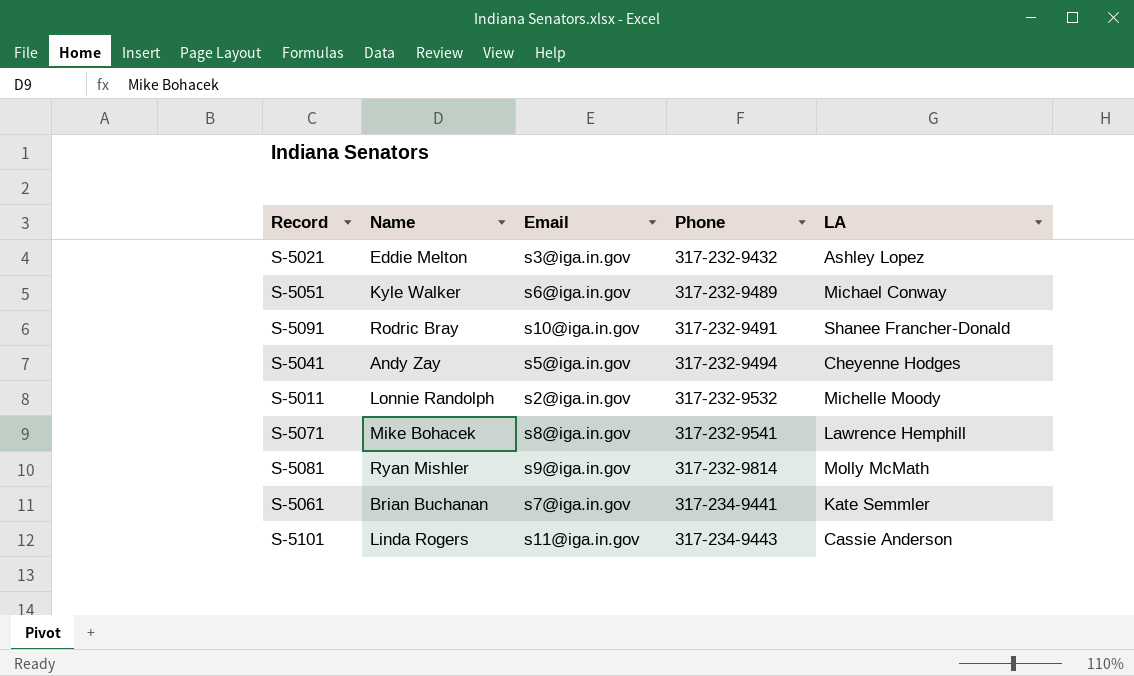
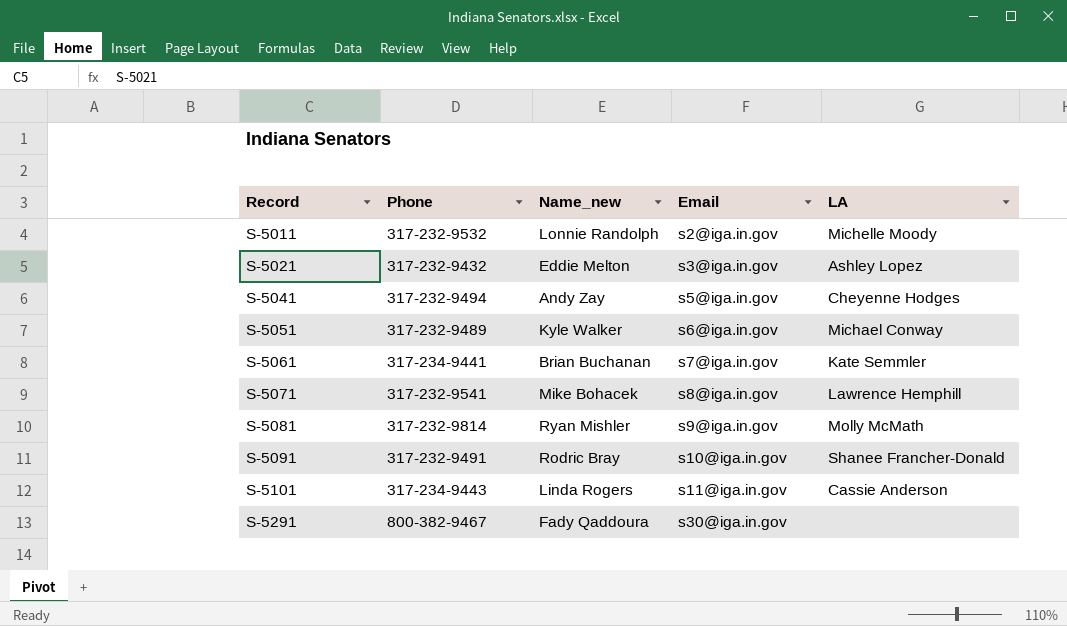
row order: Phone ascending -> Record ascending
column Phone | position: 4 -> 2
column name: Name -> Name_new
row S-5291: none -> 800-382-9467 | Fady Qaddoura | s30@iga.in.gov | none

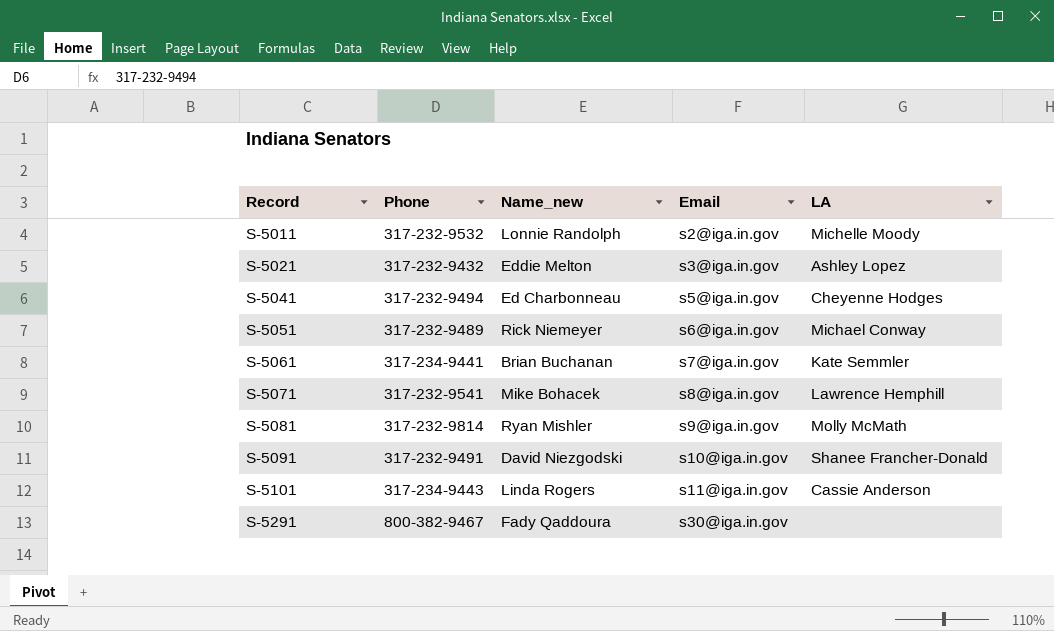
S-5041 | Name_new: Andy Zay -> Ed Charbonneau
S-5051 | Name_new: Kyle Walker -> Rick Niemeyer
S-5091 | Name_new: Rodric Bray -> David Niezgodski

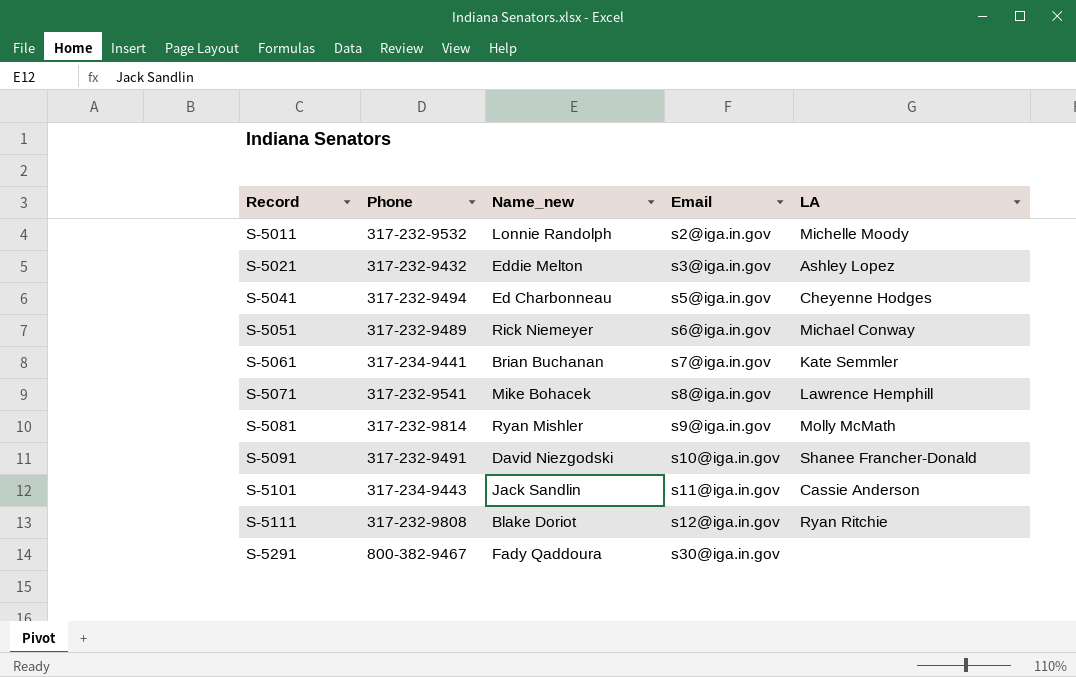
S-5101 | Name_new: Linda Rogers -> Jack Sandlin
row S-5111: none -> 317-232-9808 | Blake Doriot | s12@iga.in.gov | Ryan Ritchie

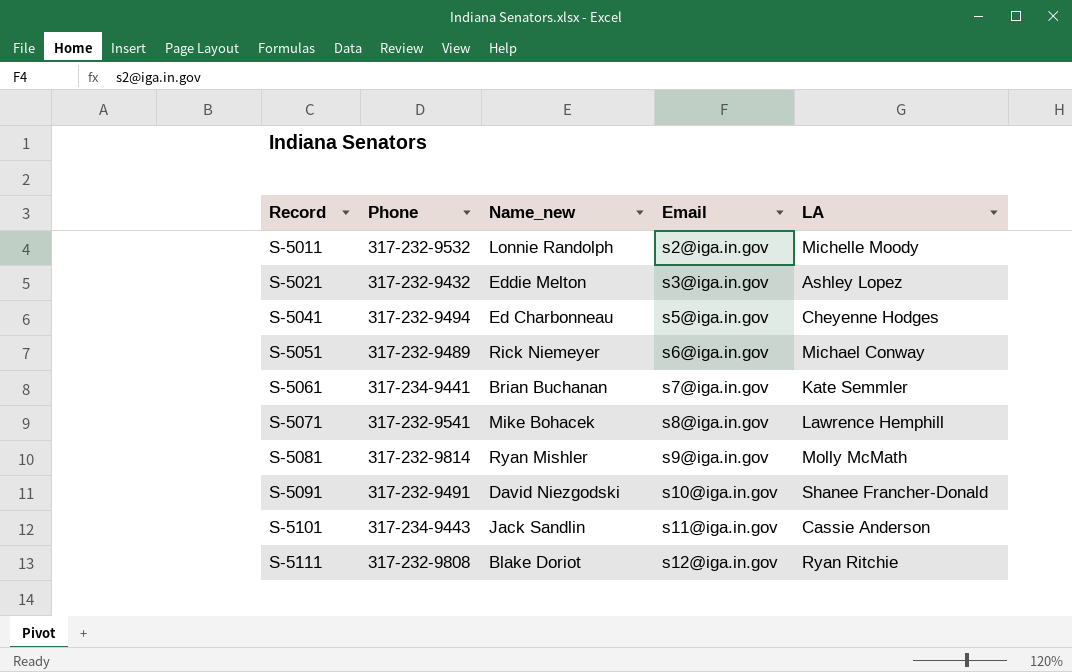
row S-5291: 800-382-9467 | Fady Qaddoura | s30@iga.in.gov | none -> none

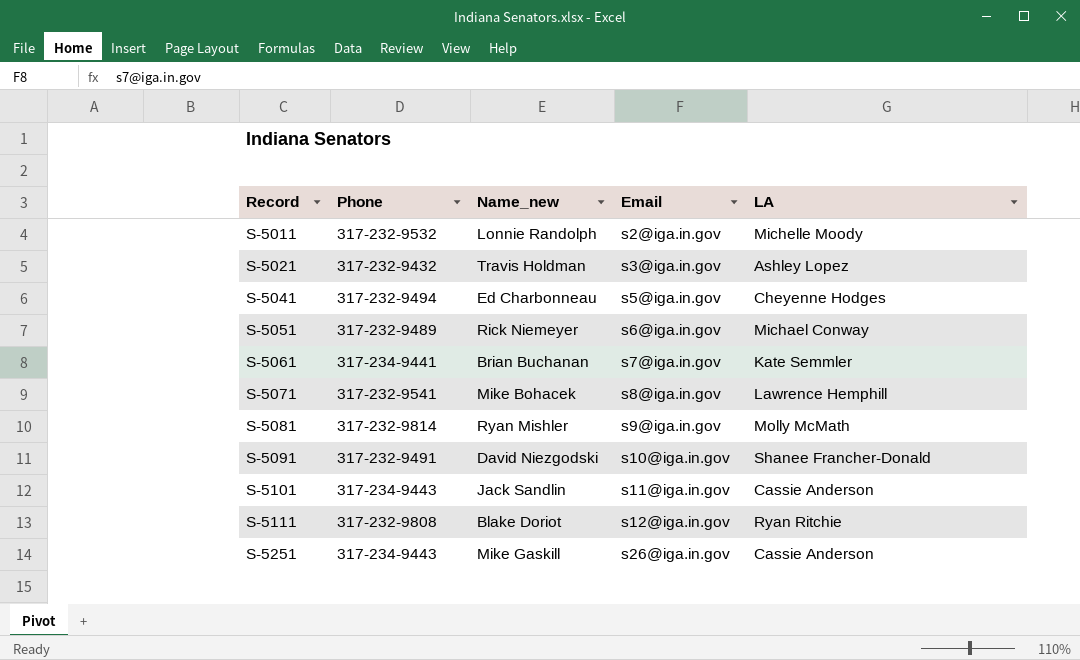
S-5021 | Name_new: Eddie Melton -> Travis Holdman
row S-5251: none -> 317-234-9443 | Mike Gaskill | s26@iga.in.gov | Cassie Anderson

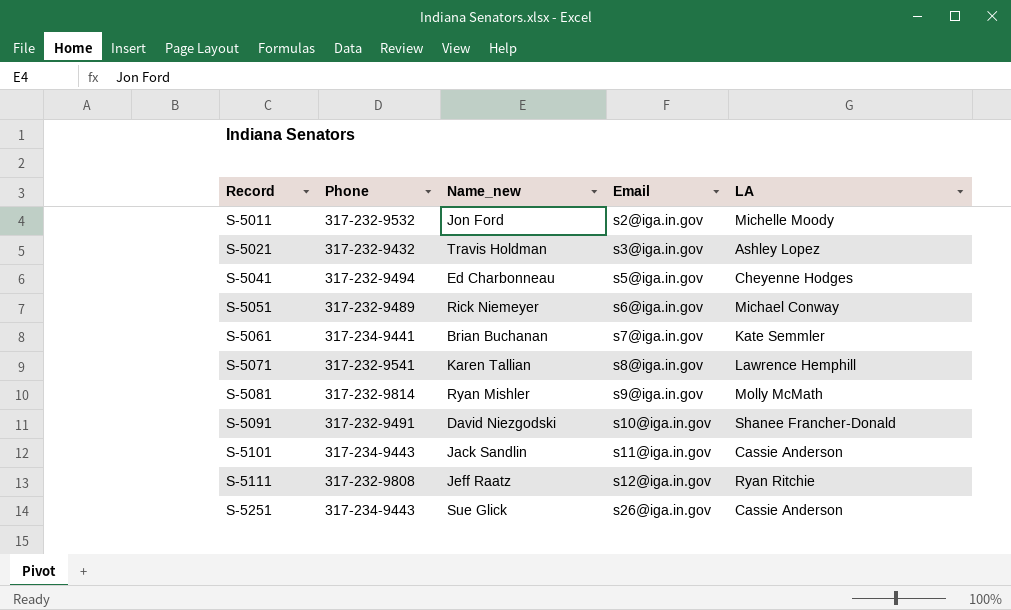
S-5011 | Name_new: Lonnie Randolph -> Jon Ford
S-5071 | Name_new: Mike Bohacek -> Karen Tallian
S-5111 | Name_new: Blake Doriot -> Jeff Raatz
S-5251 | Name_new: Mike Gaskill -> Sue Glick

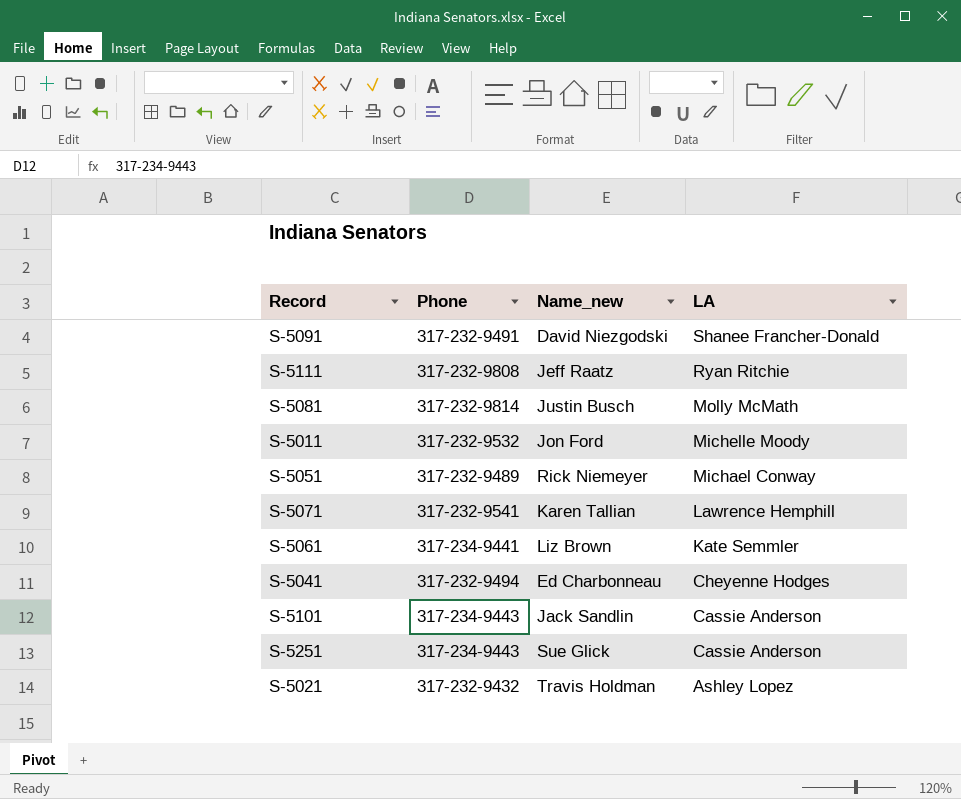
row order: Record ascending -> LA descending
column Email | position: 4 -> none
S-5081 | Name_new: Ryan Mishler -> Justin Busch
S-5061 | Name_new: Brian Buchanan -> Liz Brown

